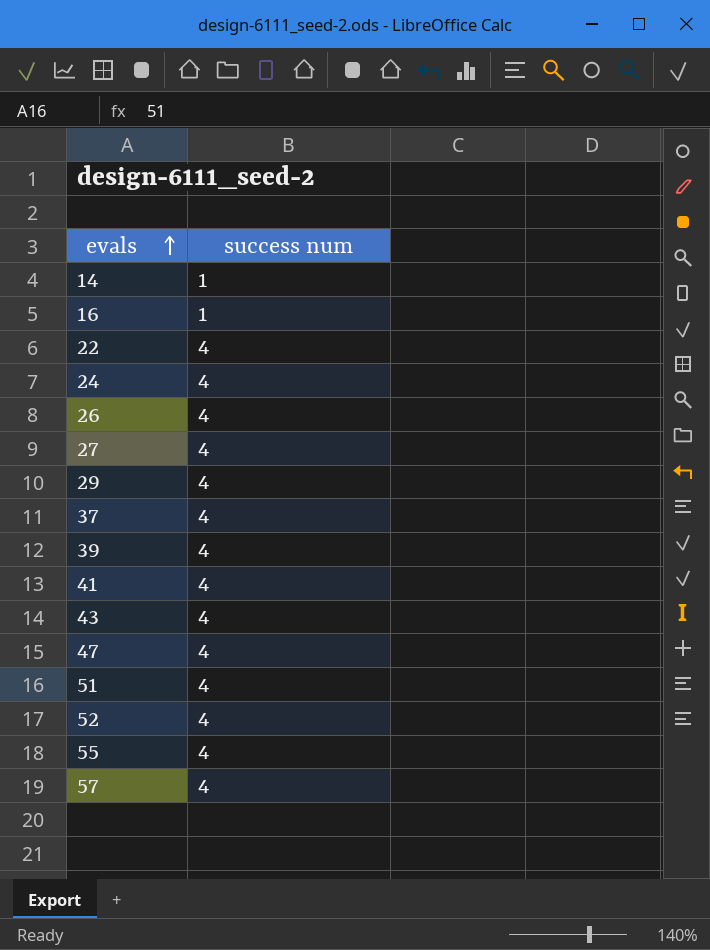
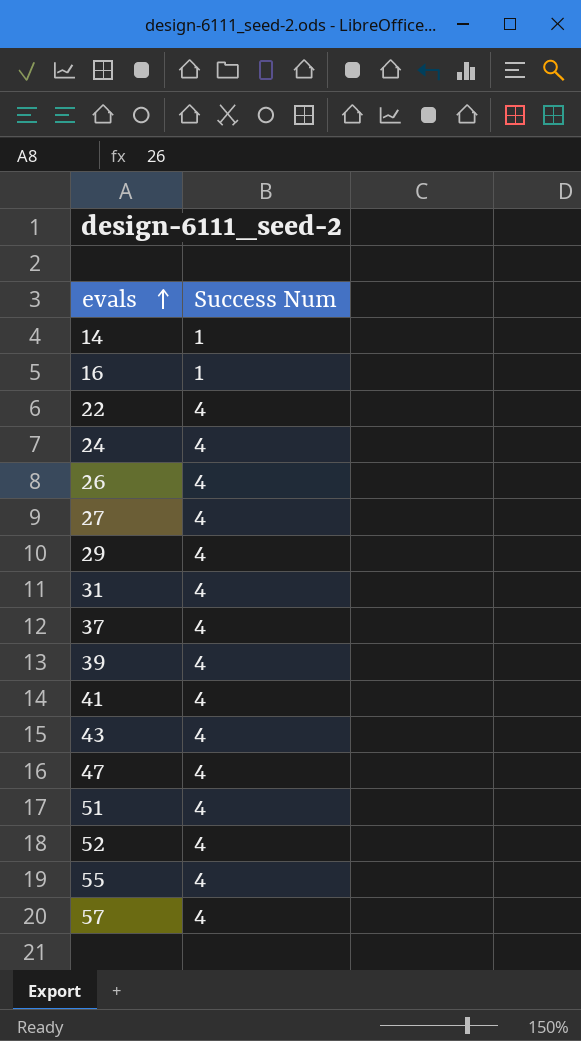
column name: success num -> Success Num
row 31: none -> 4

